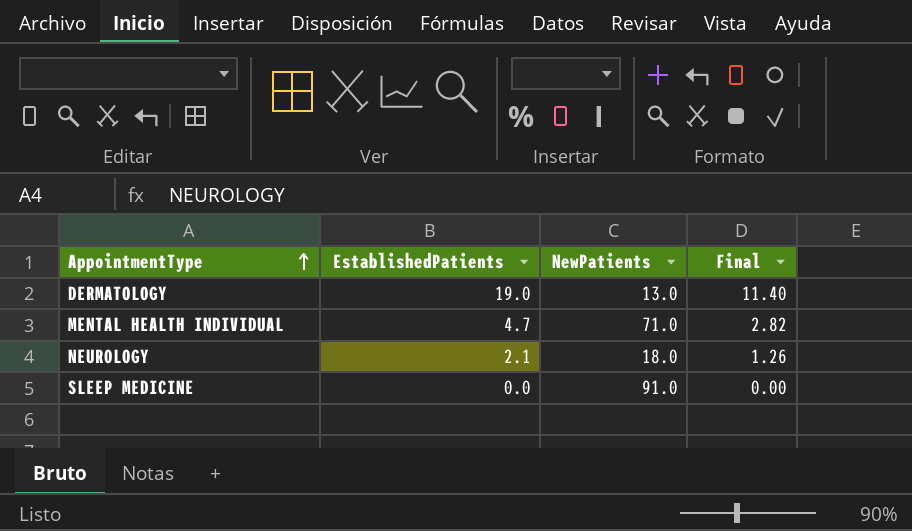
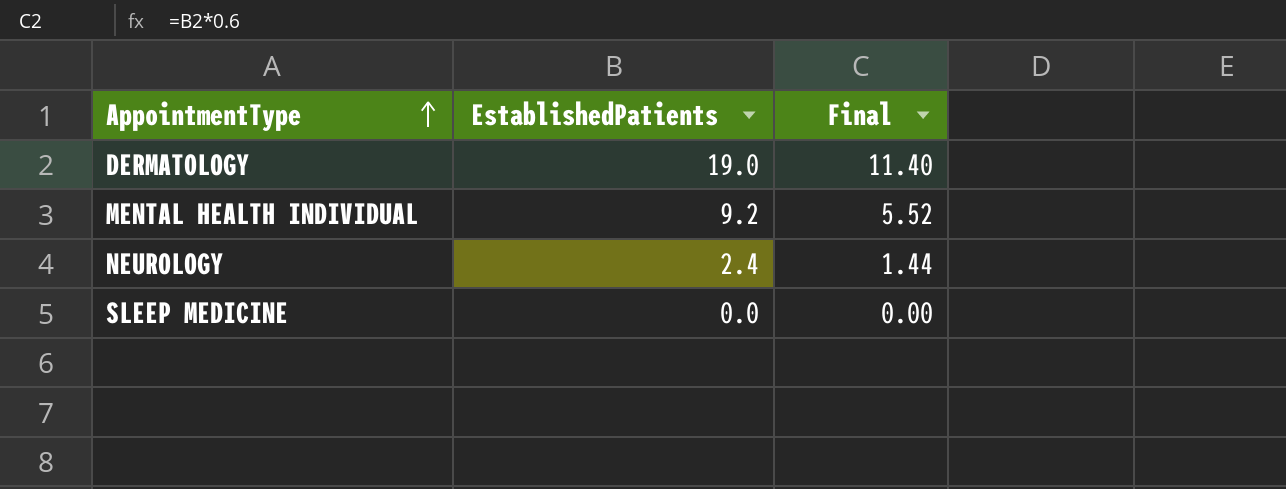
column NewPatients | position: 3 -> none
MENTAL HEALTH INDIVIDUAL | EstablishedPatients: 4.7 -> 9.2
MENTAL HEALTH INDIVIDUAL | Final: 2.82 -> 5.52
NEUROLOGY | EstablishedPatients: 2.1 -> 2.4
NEUROLOGY | Final: 1.26 -> 1.44

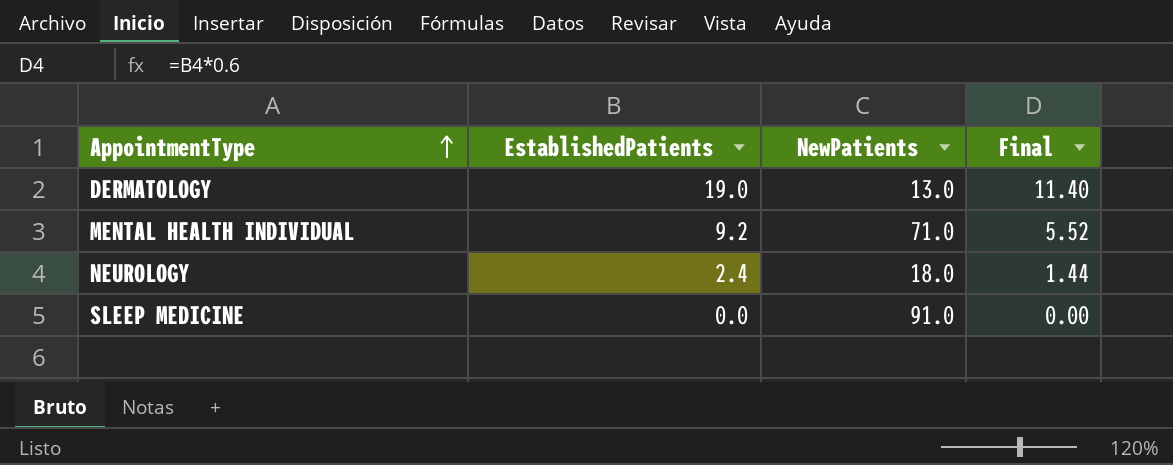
column NewPatients | position: none -> 3

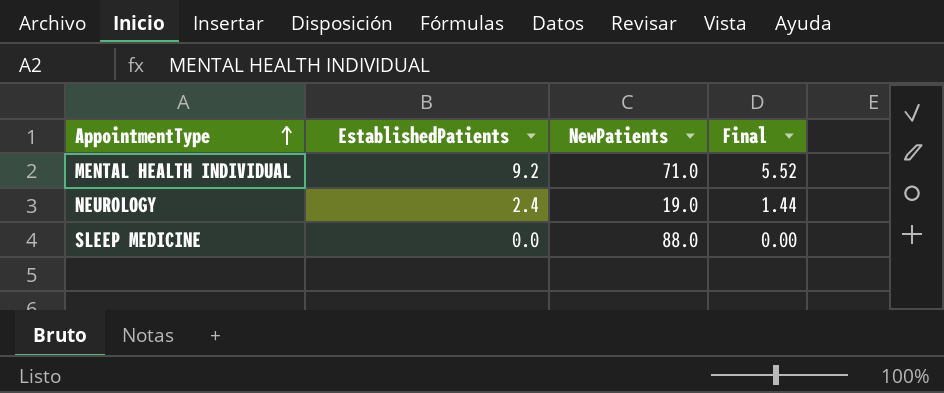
row DERMATOLOGY: 19.0 | 13.0 | 11.40 -> none
NEUROLOGY | NewPatients: 18.0 -> 19.0
SLEEP MEDICINE | NewPatients: 91.0 -> 88.0

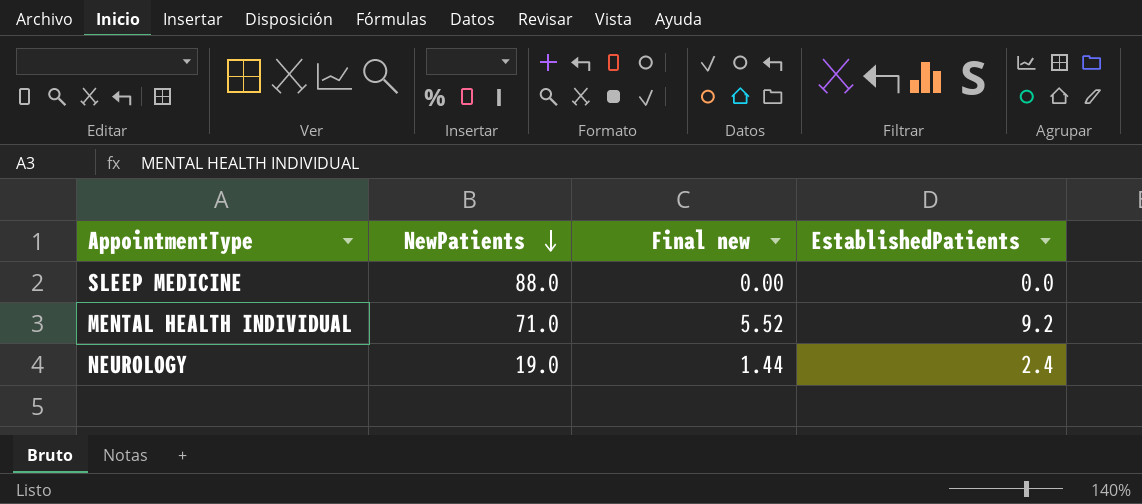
row order: AppointmentType ascending -> NewPatients descending
column name: Final -> Final new
column EstablishedPatients | position: 2 -> 4

